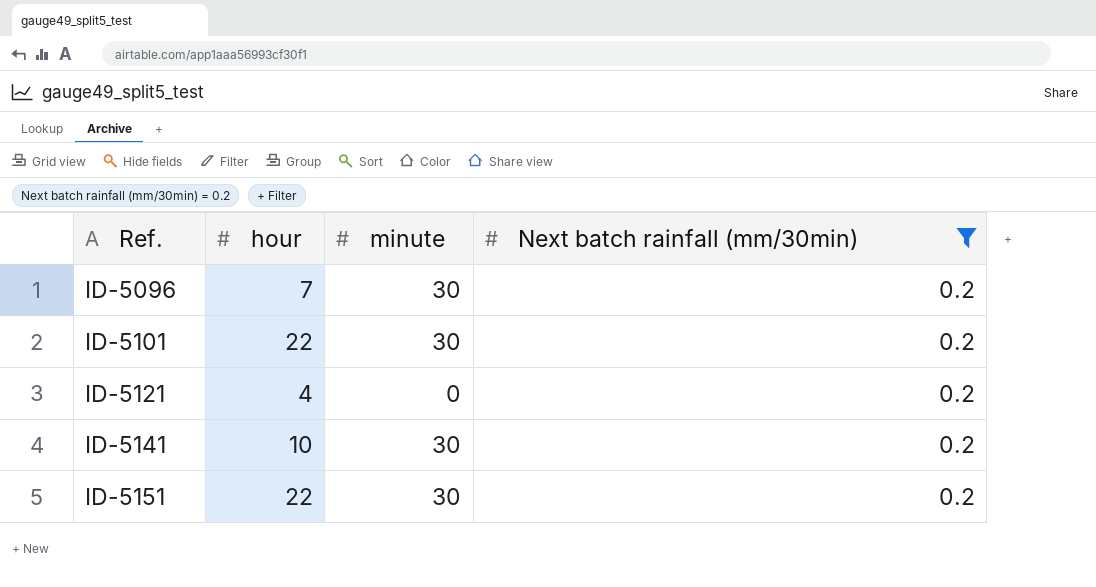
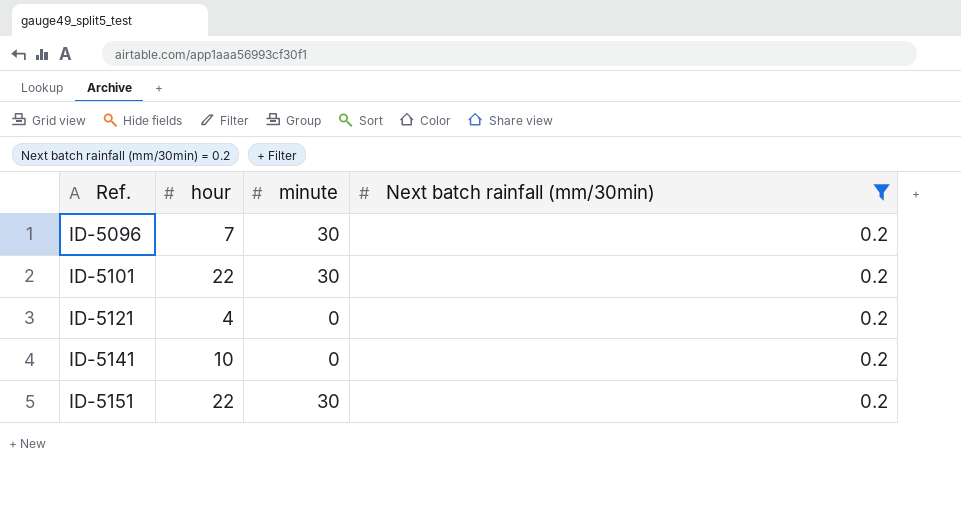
ID-5141 | minute: 30 -> 0

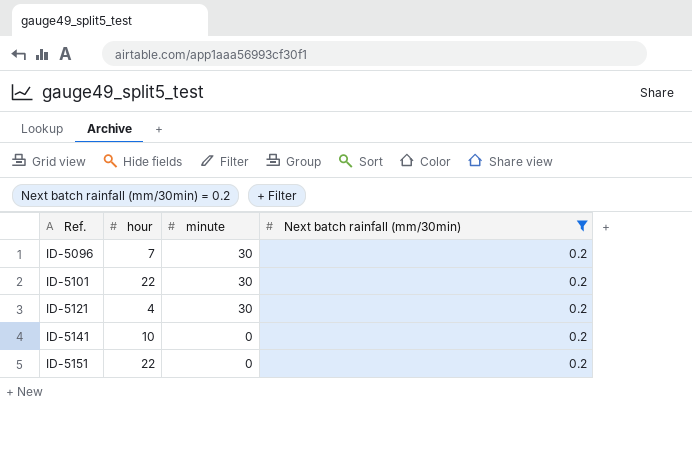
ID-5121 | minute: 0 -> 30
ID-5151 | minute: 30 -> 0

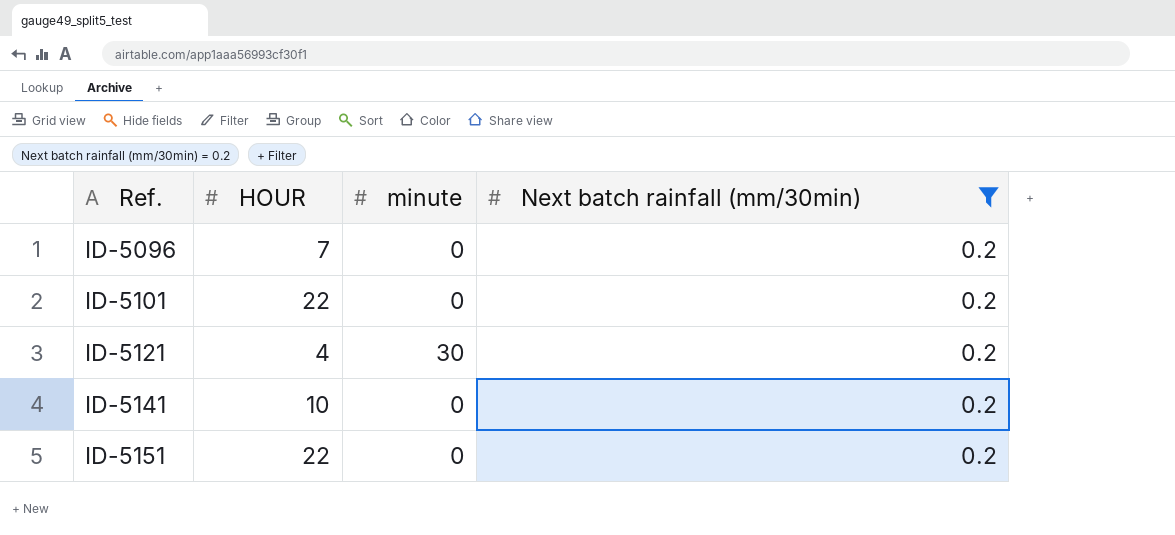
column name: hour -> HOUR
ID-5096 | minute: 30 -> 0
ID-5101 | minute: 30 -> 0

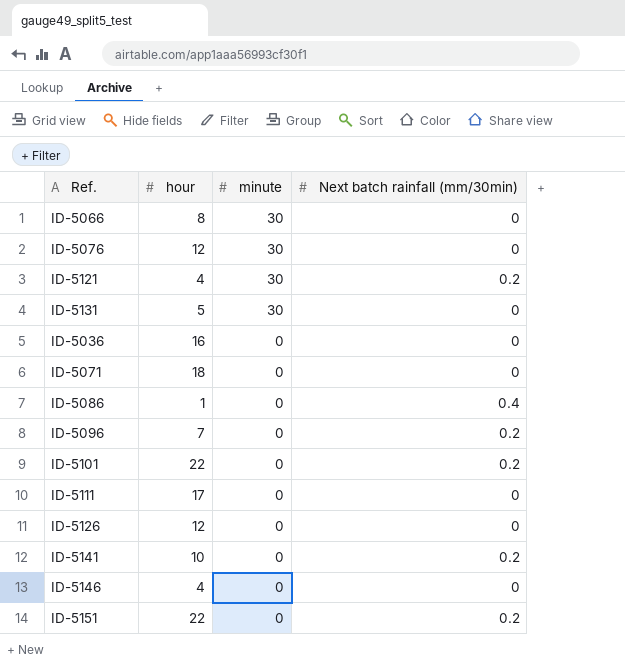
filter: Next batch rainfall (mm/30min) = 0.2 -> none
row order: Ref. ascending -> minute descending
column name: HOUR -> hour

